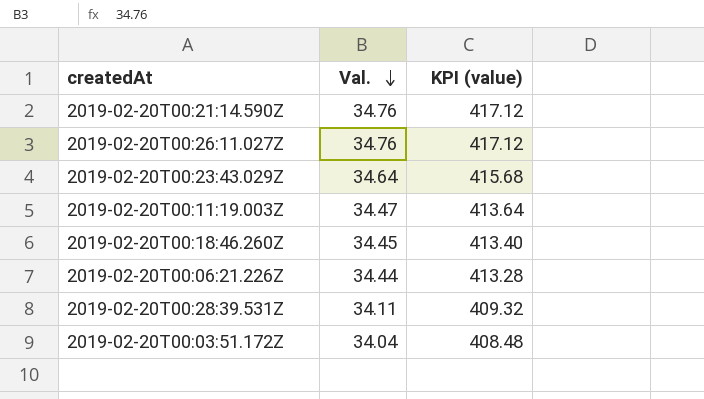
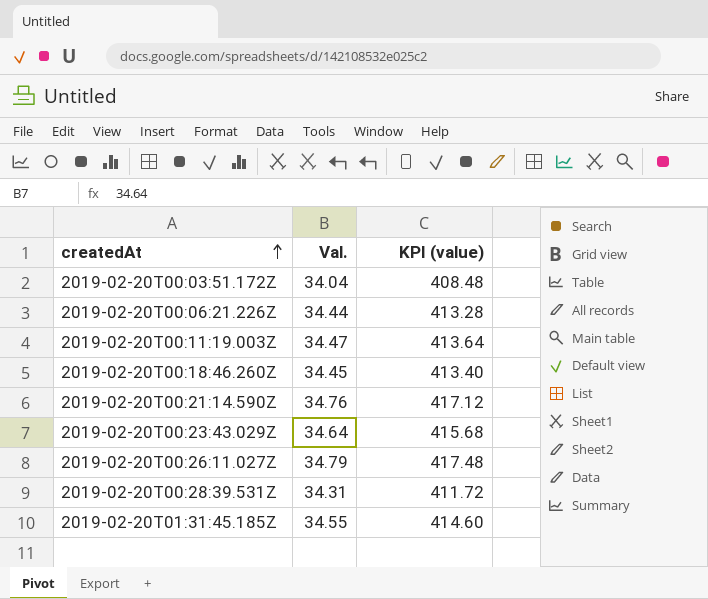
row order: Val. descending -> createdAt ascending
2019-02-20T00:26:11.027Z | Val.: 34.76 -> 34.79
2019-02-20T00:26:11.027Z | KPI (value): 417.12 -> 417.48
2019-02-20T00:28:39.531Z | Val.: 34.11 -> 34.31
2019-02-20T00:28:39.531Z | KPI (value): 409.32 -> 411.72
row 2019-02-20T01:31:45.185Z: none -> 34.55 | 414.60

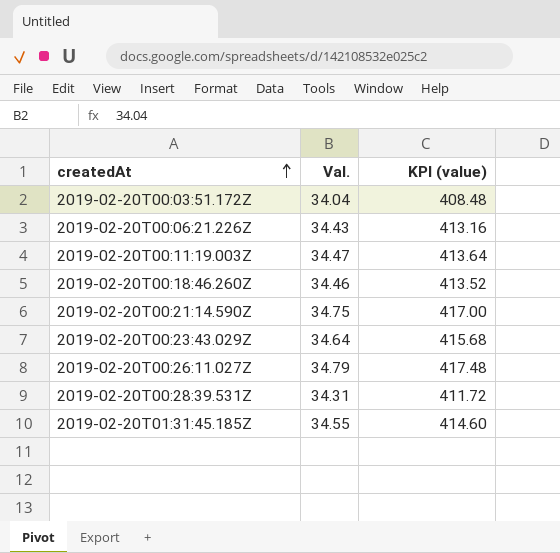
2019-02-20T00:06:21.226Z | Val.: 34.44 -> 34.43
2019-02-20T00:06:21.226Z | KPI (value): 413.28 -> 413.16
2019-02-20T00:18:46.260Z | Val.: 34.45 -> 34.46
2019-02-20T00:18:46.260Z | KPI (value): 413.40 -> 413.52
2019-02-20T00:21:14.590Z | Val.: 34.76 -> 34.75
2019-02-20T00:21:14.590Z | KPI (value): 417.12 -> 417.00

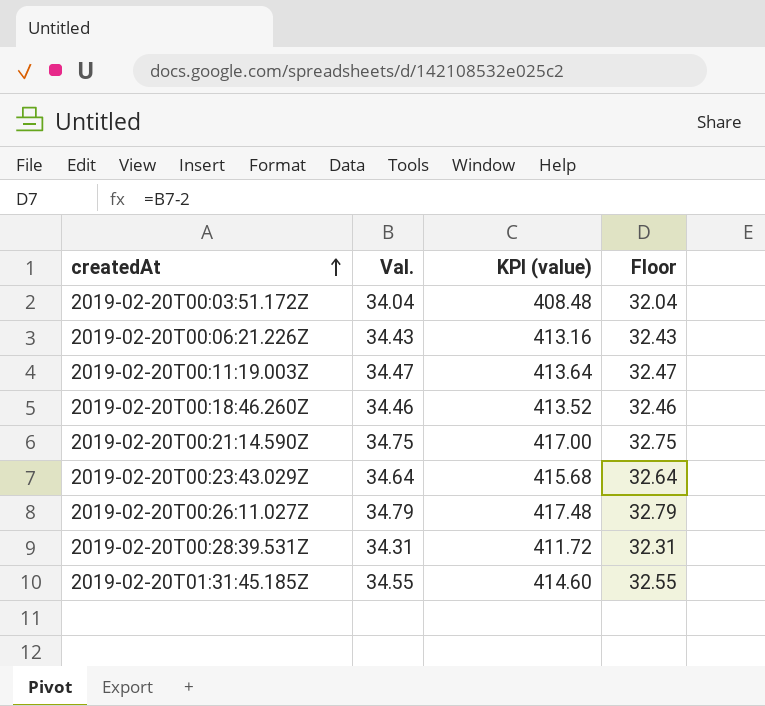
column Floor | formula: none -> [Val.] - 2

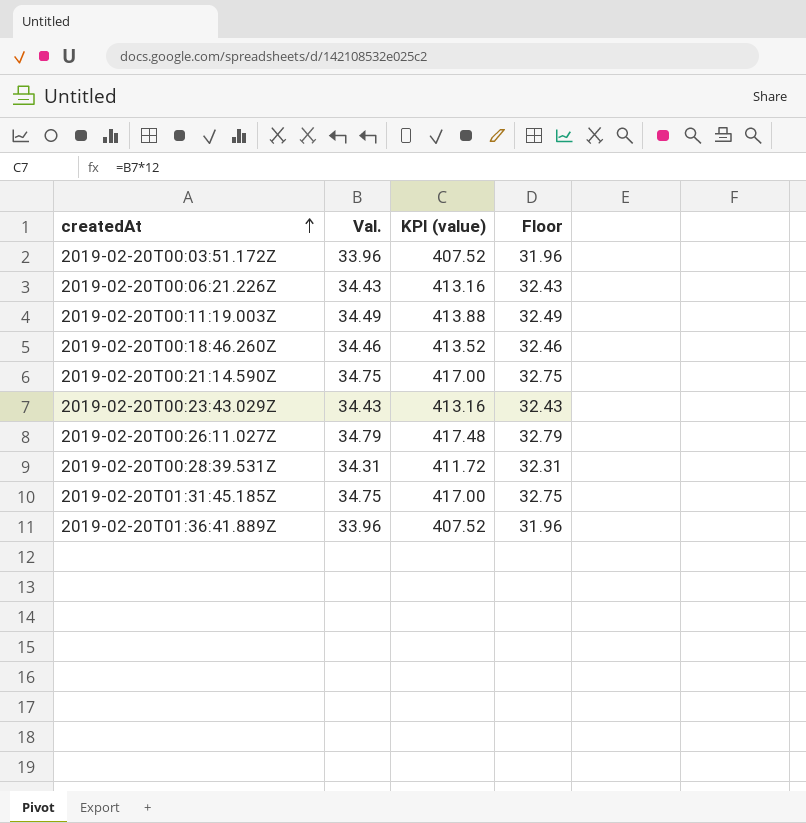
2019-02-20T00:03:51.172Z | Val.: 34.04 -> 33.96
2019-02-20T00:03:51.172Z | KPI (value): 408.48 -> 407.52
2019-02-20T00:03:51.172Z | Floor: 32.04 -> 31.96
2019-02-20T00:11:19.003Z | Val.: 34.47 -> 34.49
2019-02-20T00:11:19.003Z | KPI (value): 413.64 -> 413.88
2019-02-20T00:11:19.003Z | Floor: 32.47 -> 32.49
2019-02-20T00:23:43.029Z | Val.: 34.64 -> 34.43
2019-02-20T00:23:43.029Z | KPI (value): 415.68 -> 413.16
2019-02-20T00:23:43.029Z | Floor: 32.64 -> 32.43
2019-02-20T01:31:45.185Z | Val.: 34.55 -> 34.75
2019-02-20T01:31:45.185Z | KPI (value): 414.60 -> 417.00
2019-02-20T01:31:45.185Z | Floor: 32.55 -> 32.75
row 2019-02-20T01:36:41.889Z: none -> 33.96 | 407.52 | 31.96

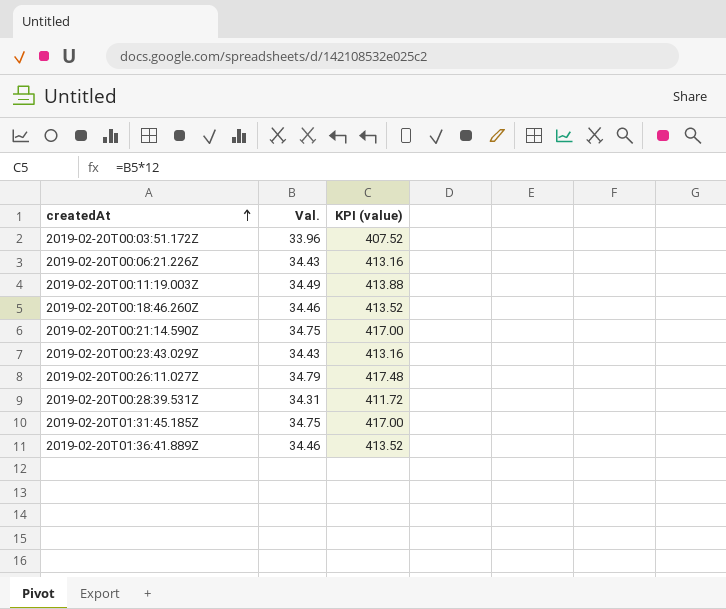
column Floor | formula: [Val.] - 2 -> none
2019-02-20T01:36:41.889Z | Val.: 33.96 -> 34.46
2019-02-20T01:36:41.889Z | KPI (value): 407.52 -> 413.52

